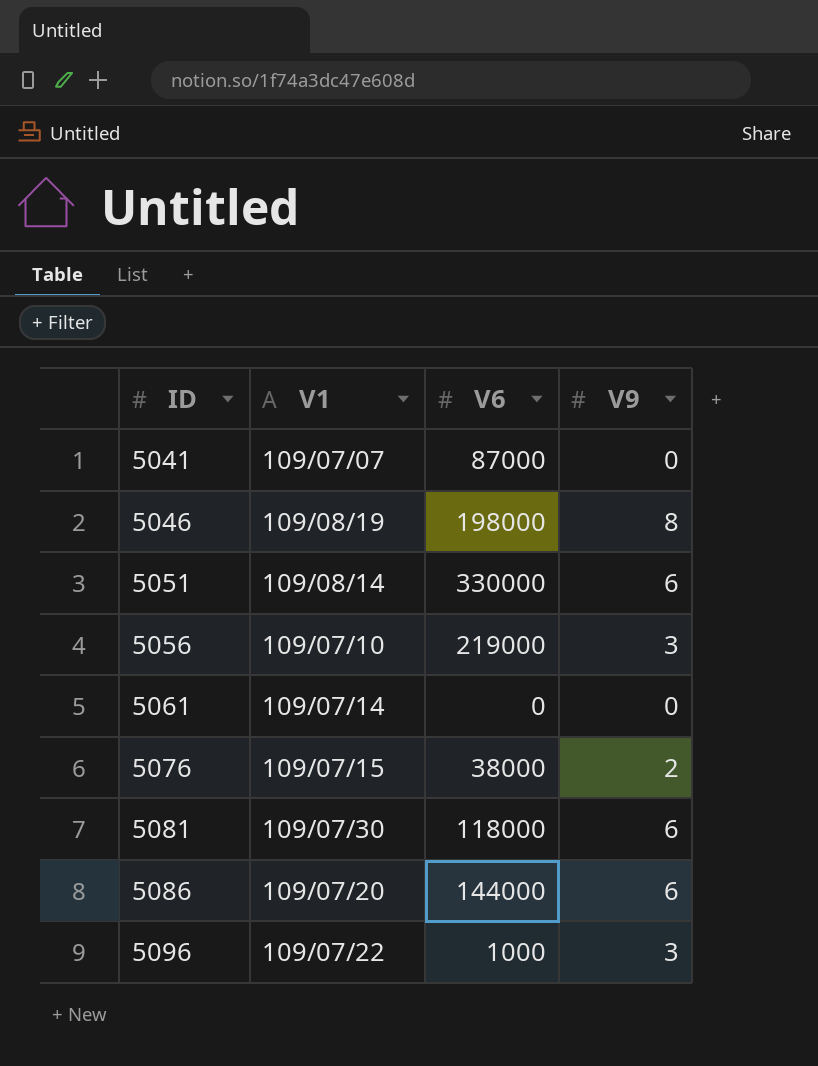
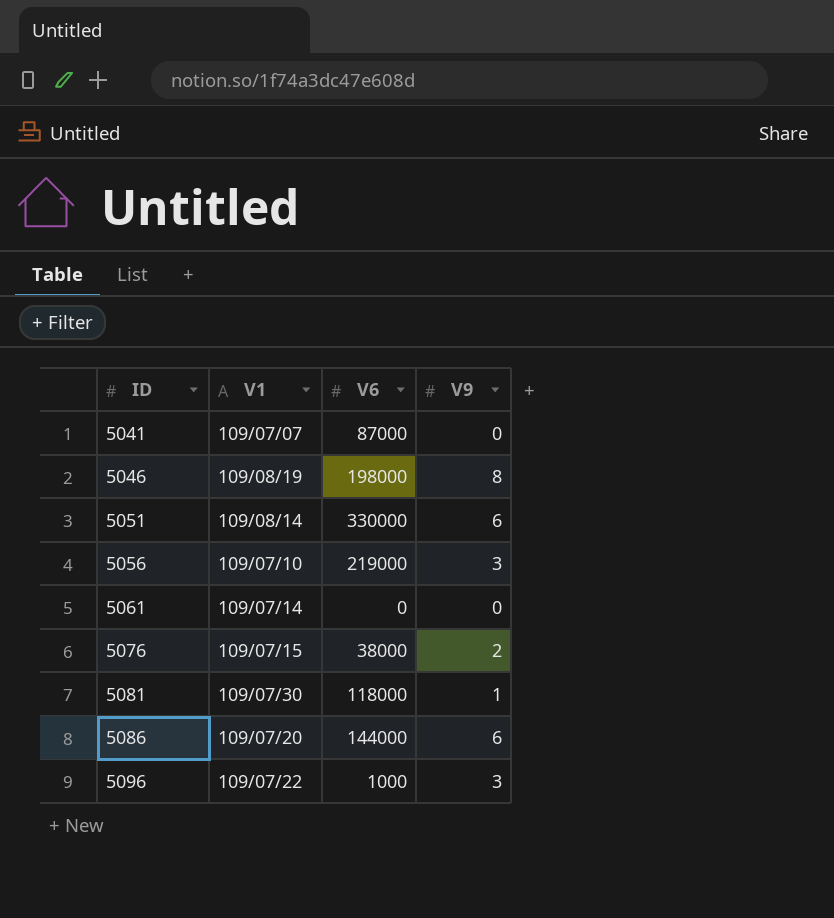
5081 | V9: 6 -> 1

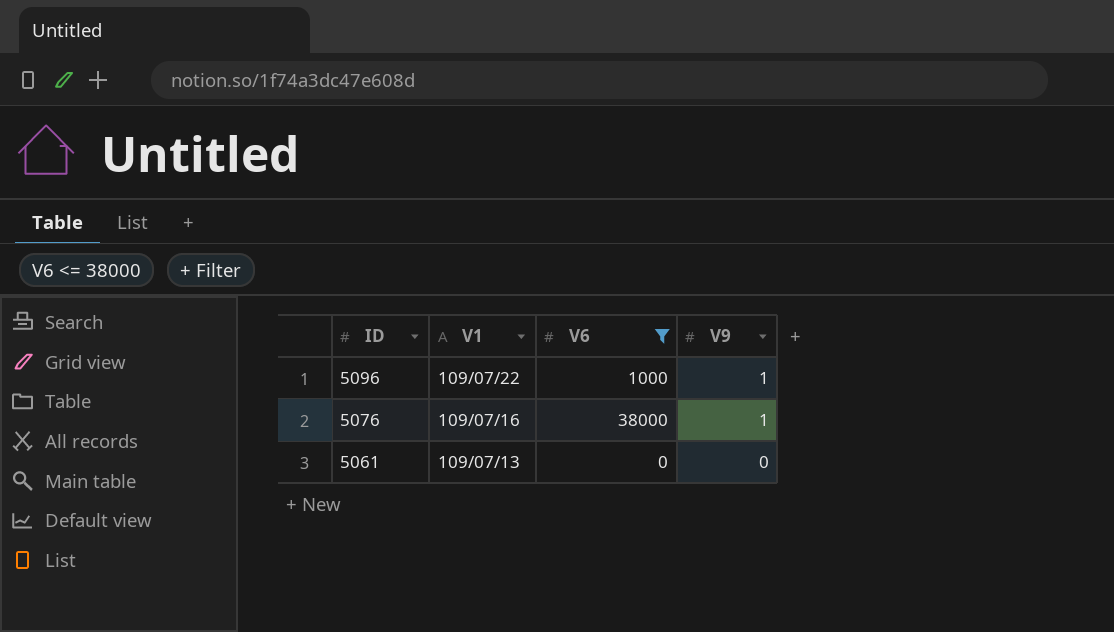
filter: none -> V6 <= 38000
row order: ID ascending -> ID descending
5096 | V9: 3 -> 1
5076 | V1: 109/07/15 -> 109/07/16
5076 | V9: 2 -> 1
5061 | V1: 109/07/14 -> 109/07/13

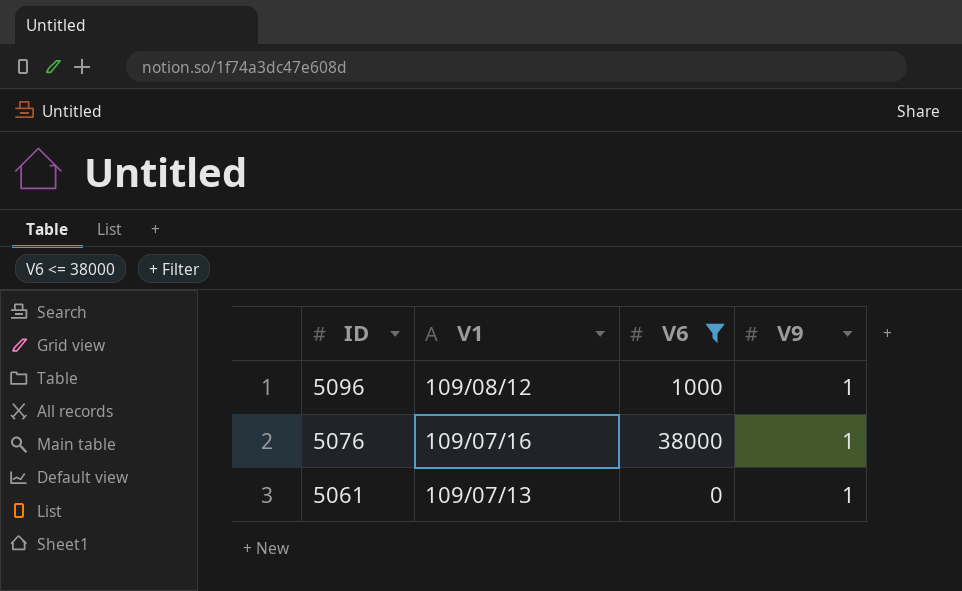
5096 | V1: 109/07/22 -> 109/08/12
5061 | V9: 0 -> 1

